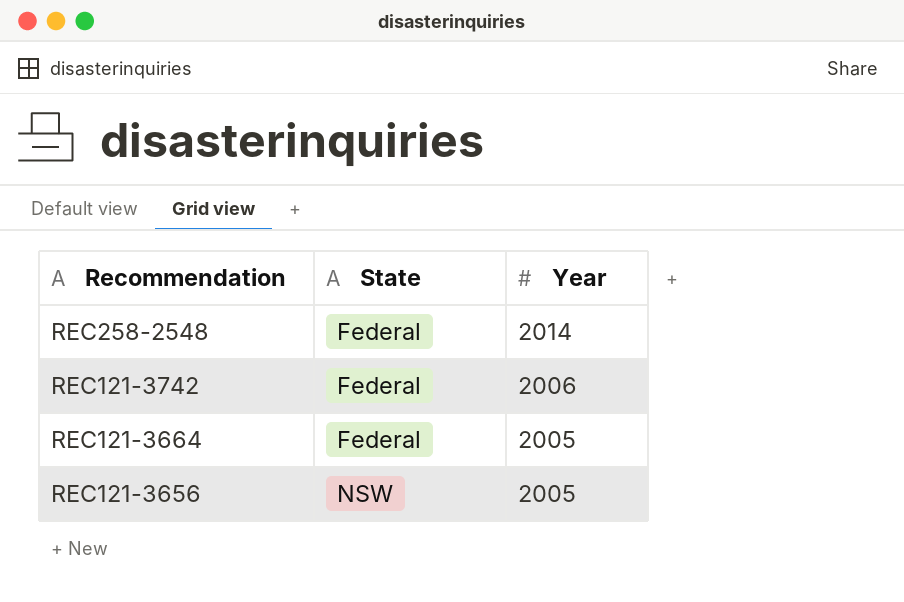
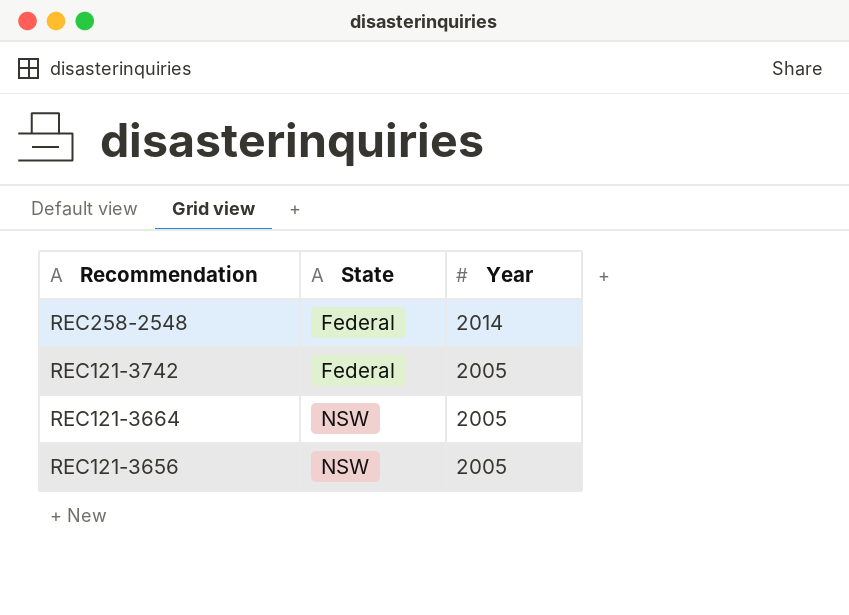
REC121-3742 | Year: 2006 -> 2005
REC121-3664 | State: Federal -> NSW

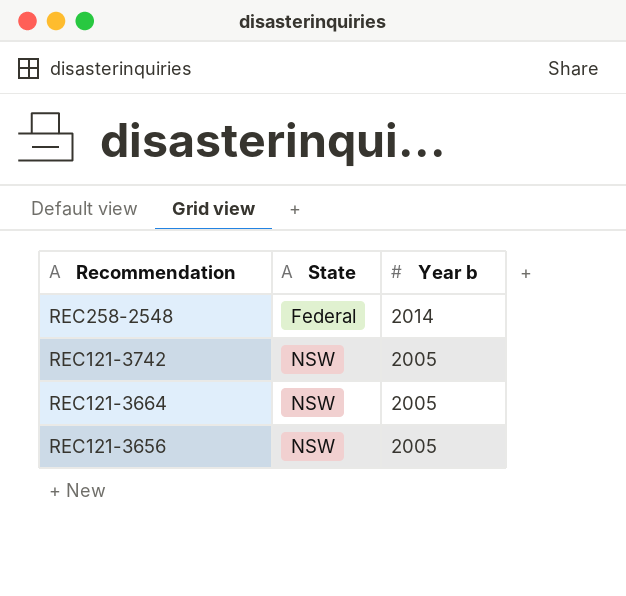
column name: Year -> Year b
REC121-3742 | State: Federal -> NSW

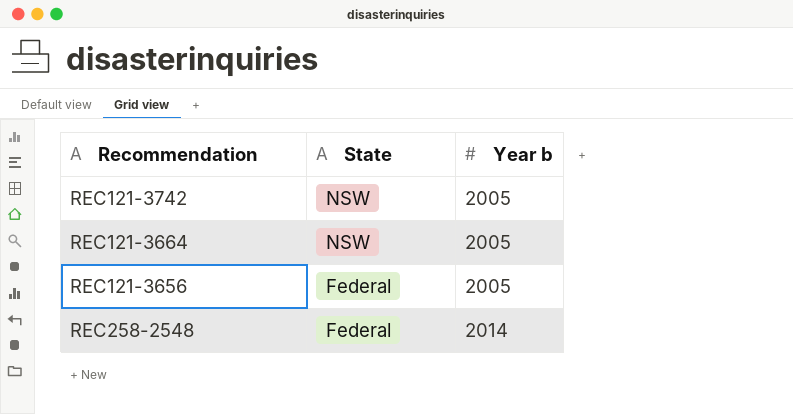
row order: Recommendation descending -> State descending
REC121-3656 | State: NSW -> Federal

